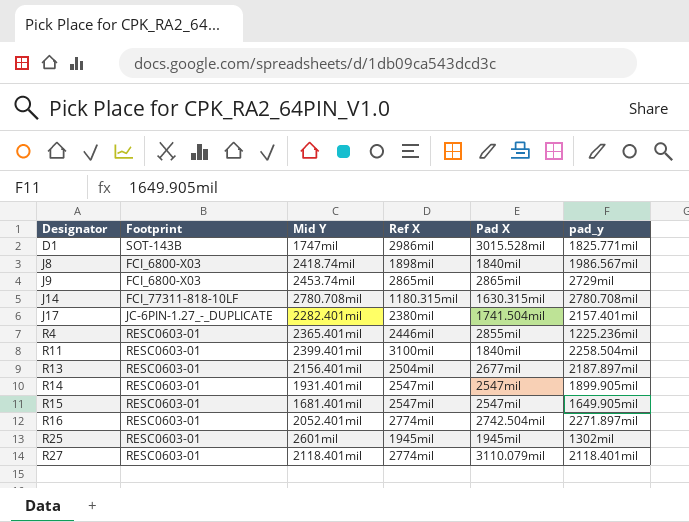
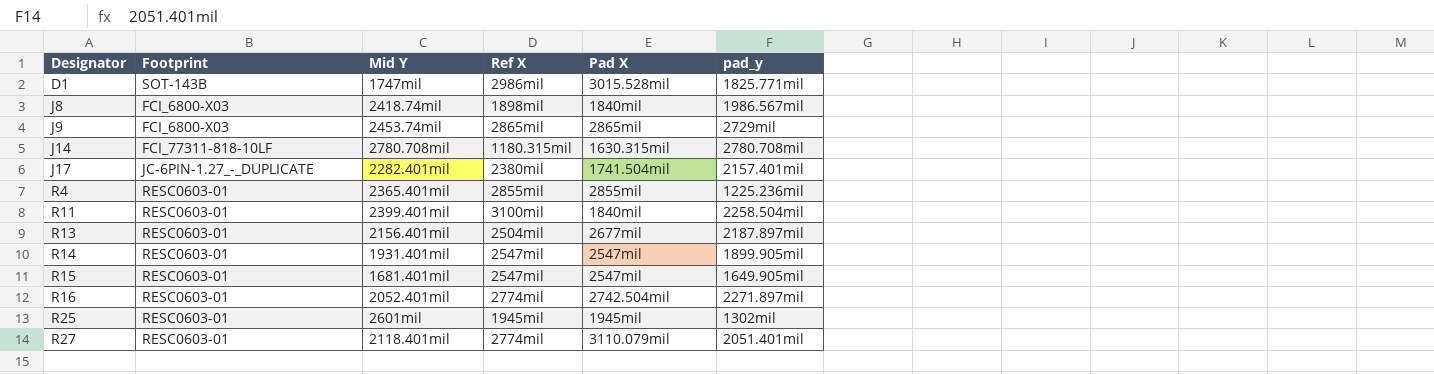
R4 | Ref X: 2446mil -> 2855mil
R27 | pad_y: 2118.401mil -> 2051.401mil

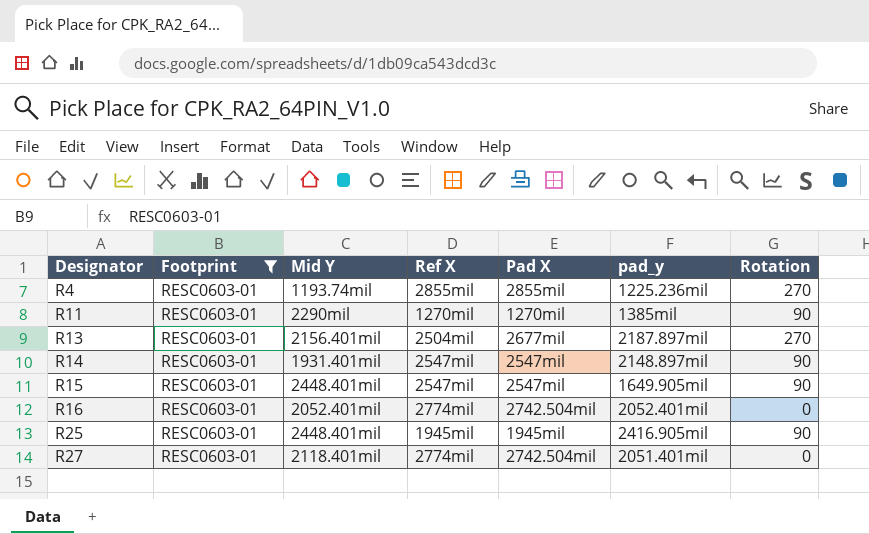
filter: none -> Footprint = RESC0603-01
column Rotation | position: none -> 7
R4 | Mid Y: 2365.401mil -> 1193.74mil
R11 | Mid Y: 2399.401mil -> 2290mil
R11 | Ref X: 3100mil -> 1270mil
R11 | Pad X: 1840mil -> 1270mil
R11 | pad_y: 2258.504mil -> 1385mil
R14 | pad_y: 1899.905mil -> 2148.897mil
R15 | Mid Y: 1681.401mil -> 2448.401mil
R16 | pad_y: 2271.897mil -> 2052.401mil
R25 | Mid Y: 2601mil -> 2448.401mil
R25 | pad_y: 1302mil -> 2416.905mil
R27 | Pad X: 3110.079mil -> 2742.504mil

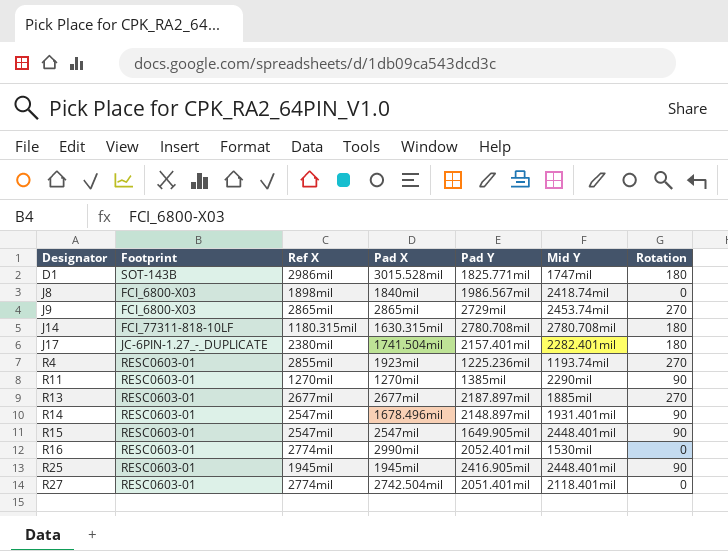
filter: Footprint = RESC0603-01 -> none
column name: pad_y -> Pad Y
column Mid Y | position: 3 -> 6
R4 | Pad X: 2855mil -> 1923mil
R13 | Ref X: 2504mil -> 2677mil
R13 | Mid Y: 2156.401mil -> 1885mil
R14 | Pad X: 2547mil -> 1678.496mil
R16 | Pad X: 2742.504mil -> 2990mil
R16 | Mid Y: 2052.401mil -> 1530mil

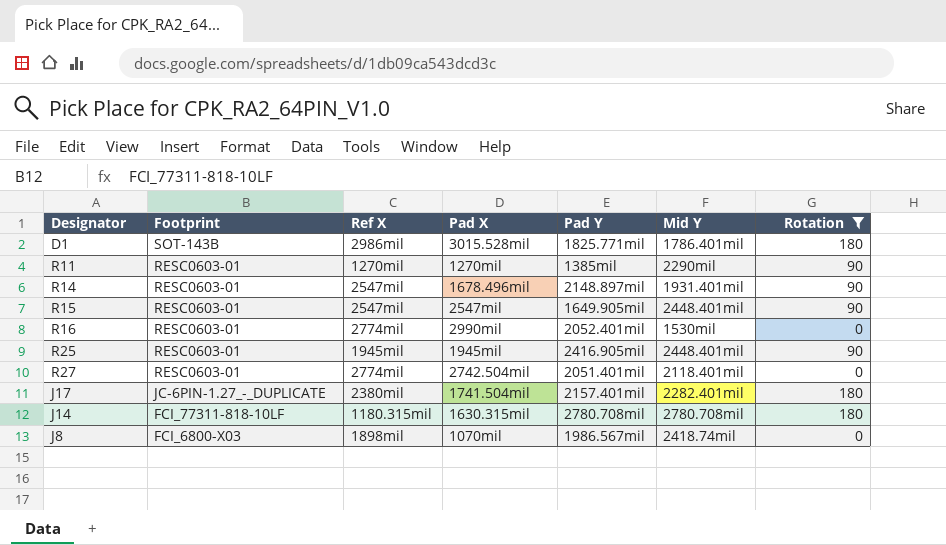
filter: none -> Rotation != 270
row order: Designator ascending -> Footprint descending
D1 | Mid Y: 1747mil -> 1786.401mil
J8 | Pad X: 1840mil -> 1070mil

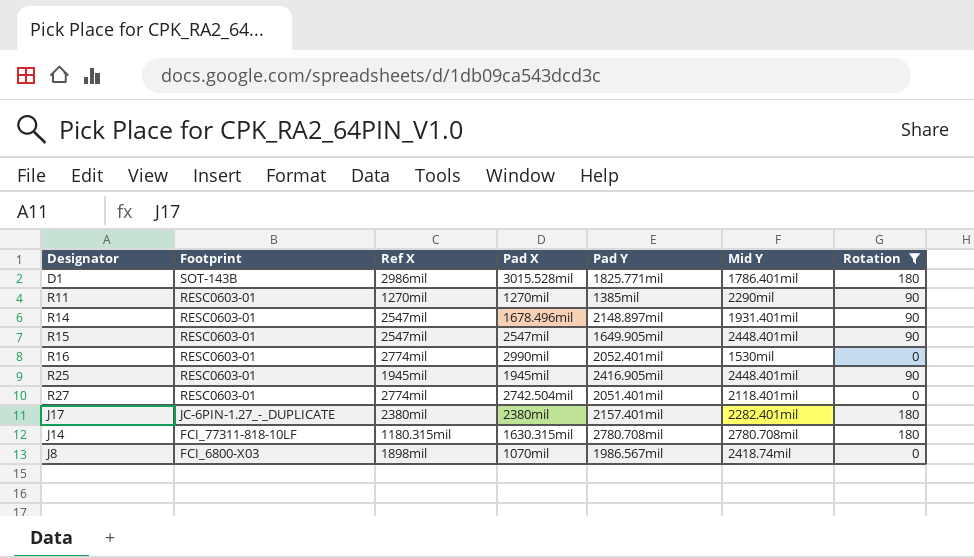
J17 | Pad X: 1741.504mil -> 2380mil

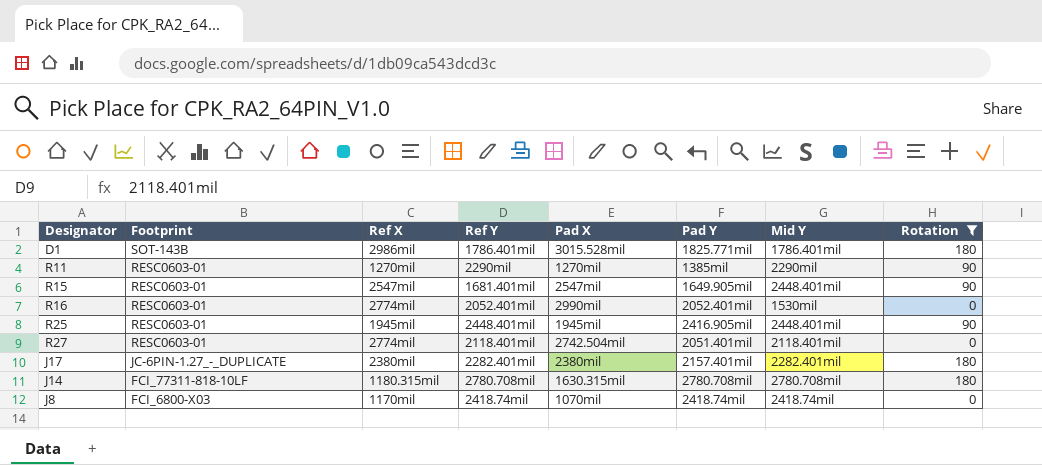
column Ref Y | position: none -> 4
row R14: RESC0603-01 | 2547mil | 1678.496mil | 2148.897mil | 1931.401mil | 90 -> none
J8 | Ref X: 1898mil -> 1170mil
J8 | Pad Y: 1986.567mil -> 2418.74mil

